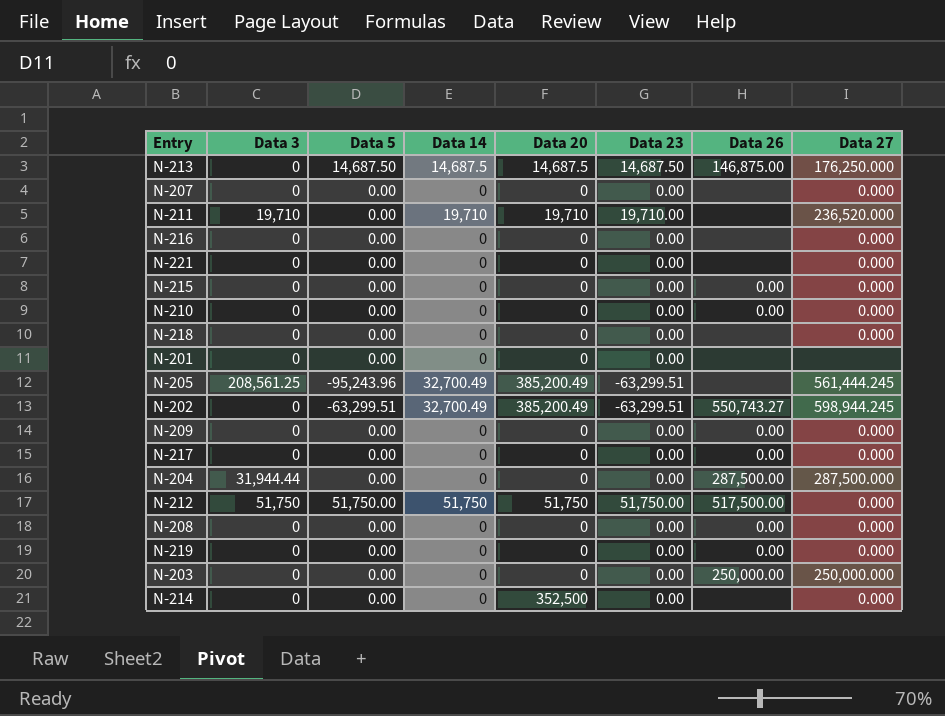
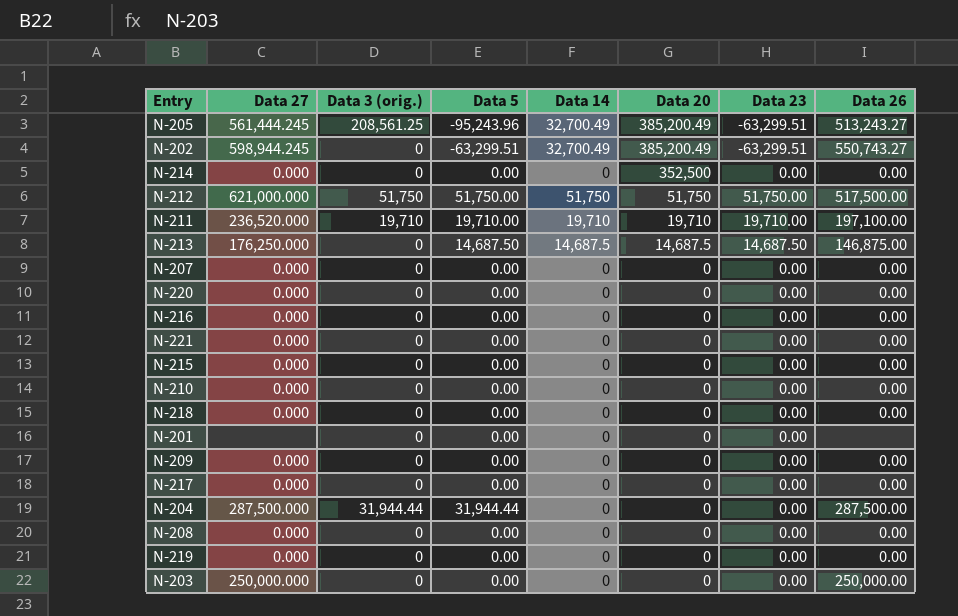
row order: none -> Data 20 descending
column Data 27 | position: 8 -> 2
column name: Data 3 -> Data 3 (orig.)
N-205 | Data 26: none -> 513,243.27
N-214 | Data 26: none -> 0.00
N-212 | Data 27: 0.000 -> 621,000.000
N-211 | Data 5: 0.00 -> 19,710.00
N-211 | Data 26: none -> 197,100.00
N-207 | Data 26: none -> 0.00
row N-220: none -> 0.000 | 0 | 0.00 | 0 | 0 | 0.00 | 0.00
N-216 | Data 26: none -> 0.00
N-221 | Data 26: none -> 0.00
N-218 | Data 26: none -> 0.00
N-204 | Data 5: 0.00 -> 31,944.44

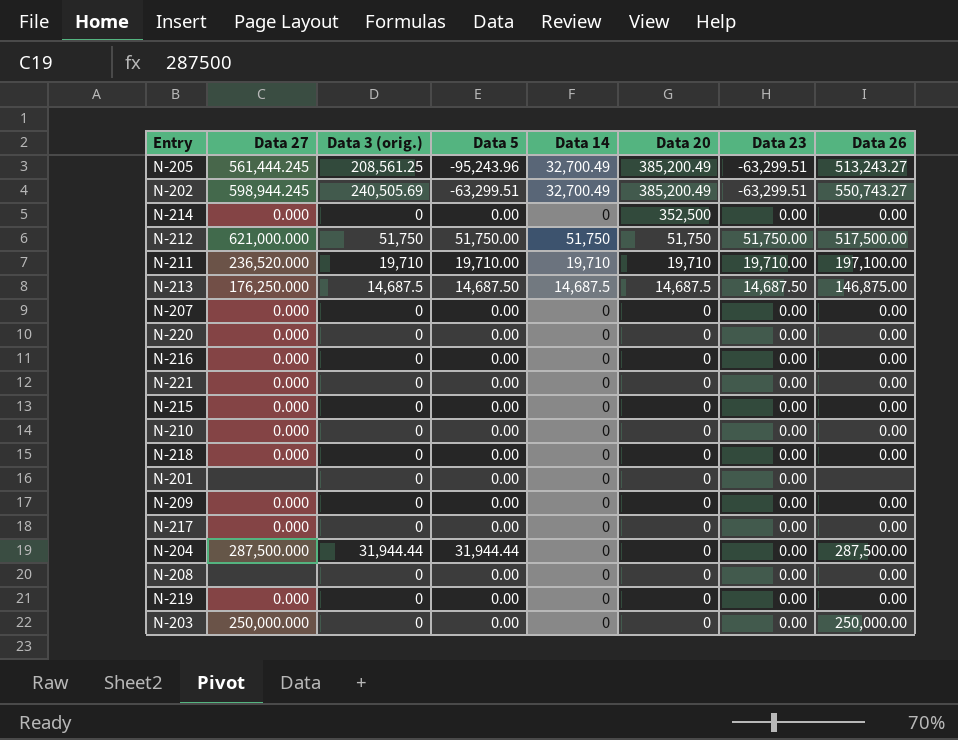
N-202 | Data 3 (orig.): 0 -> 240,505.69
N-213 | Data 3 (orig.): 0 -> 14,687.5
N-208 | Data 27: 0.000 -> none

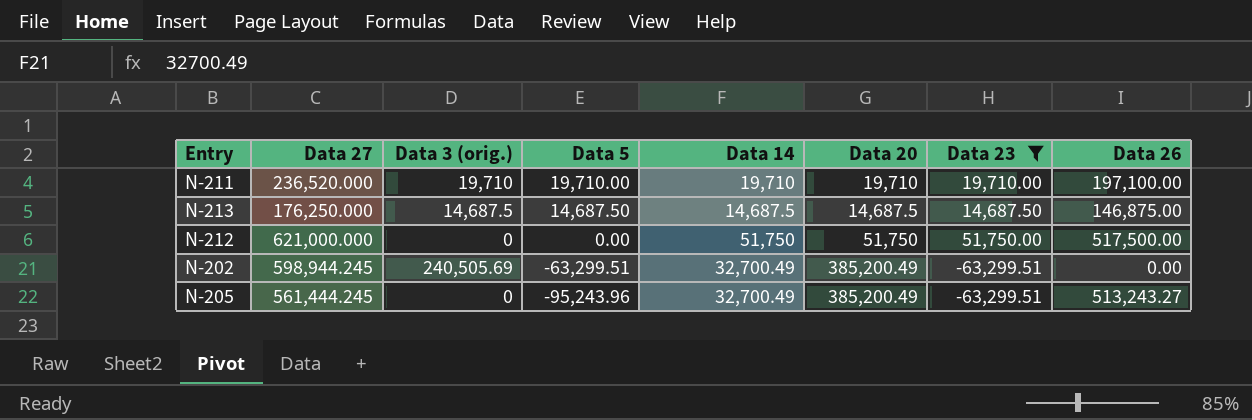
filter: none -> Data 23 != 0.00
row order: Data 20 descending -> Data 5 descending
N-212 | Data 3 (orig.): 51,750 -> 0
N-212 | Data 5: 51,750.00 -> 0.00
N-202 | Data 26: 550,743.27 -> 0.00
N-205 | Data 3 (orig.): 208,561.25 -> 0

